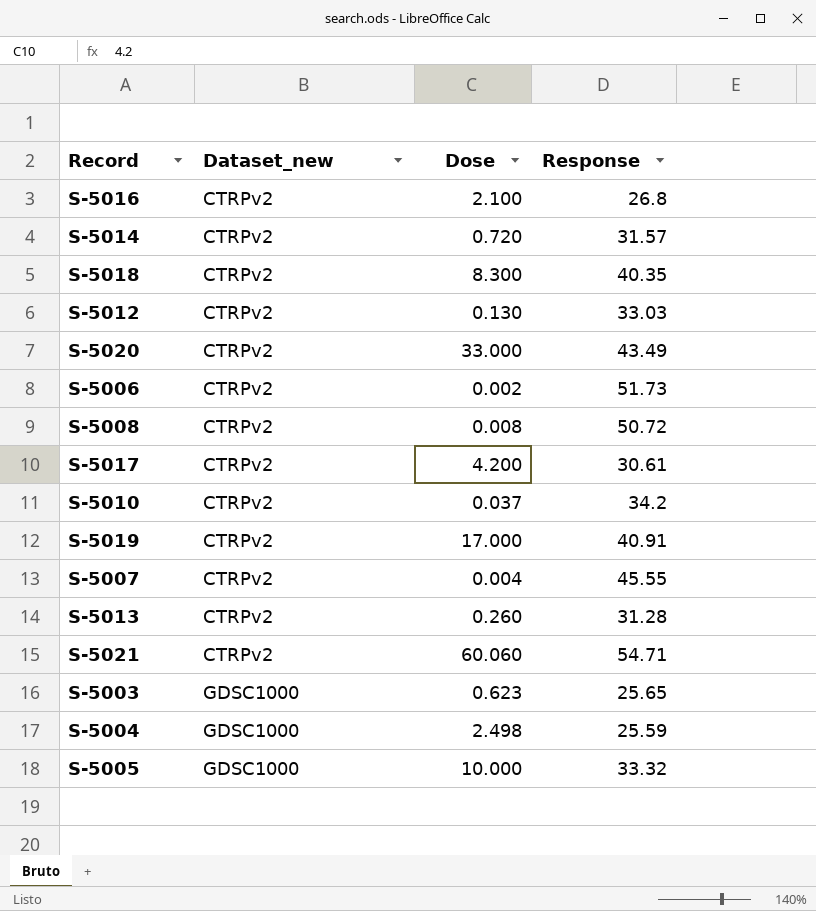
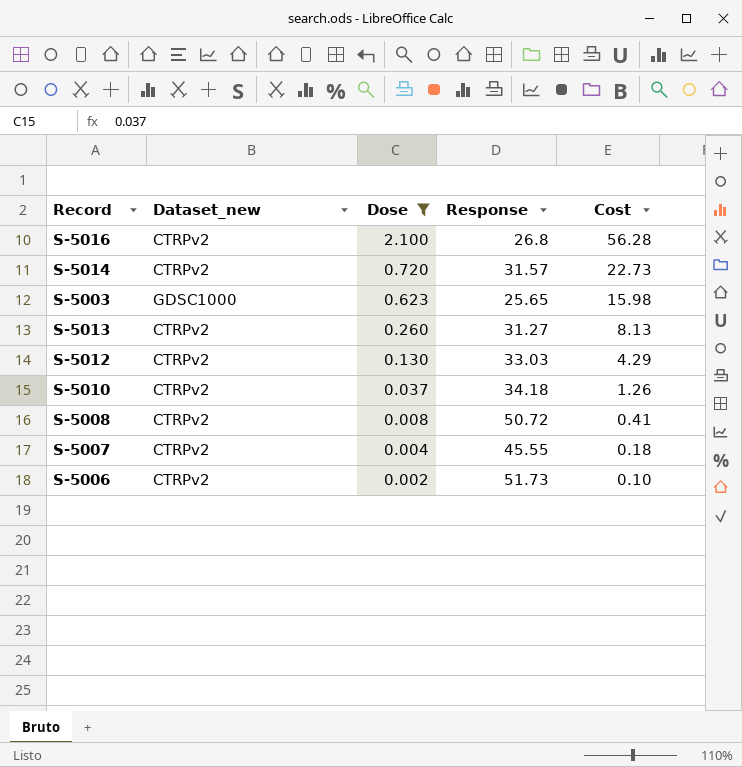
filter: none -> Dose <= 2.100
row order: Dataset_new ascending -> Dose descending
column Cost | formula: none -> [Dose] * [Response]
S-5013 | Response: 31.28 -> 31.27
S-5010 | Response: 34.2 -> 34.18

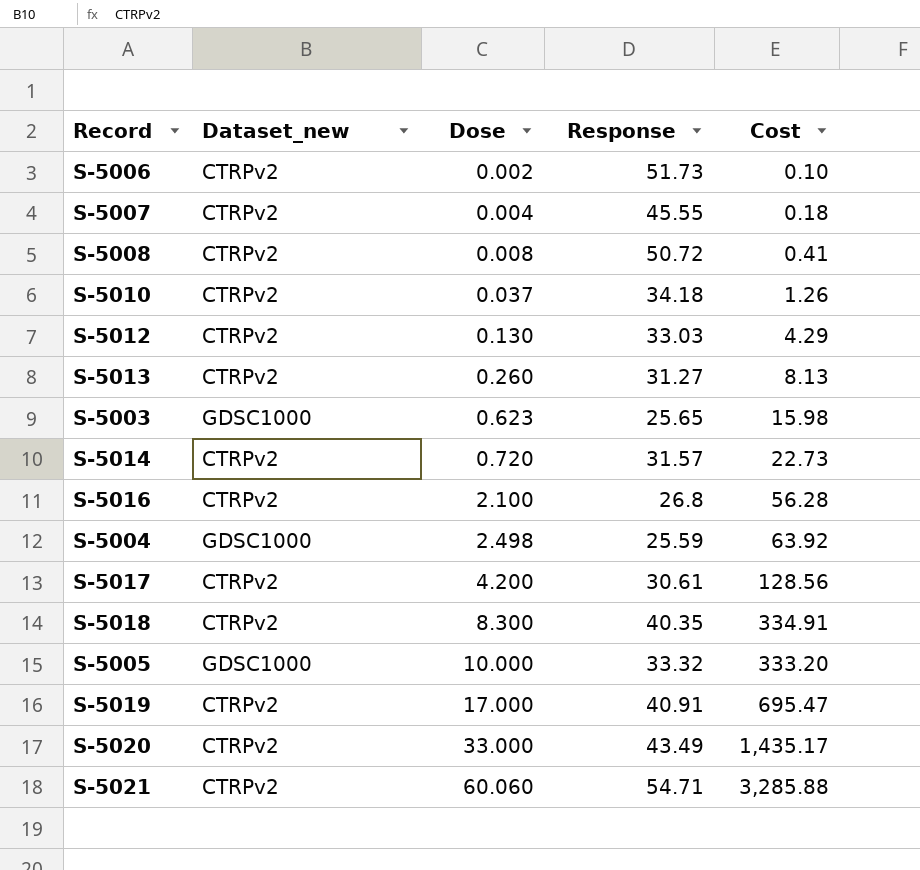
filter: Dose <= 2.100 -> none
row order: Dose descending -> Dose ascending

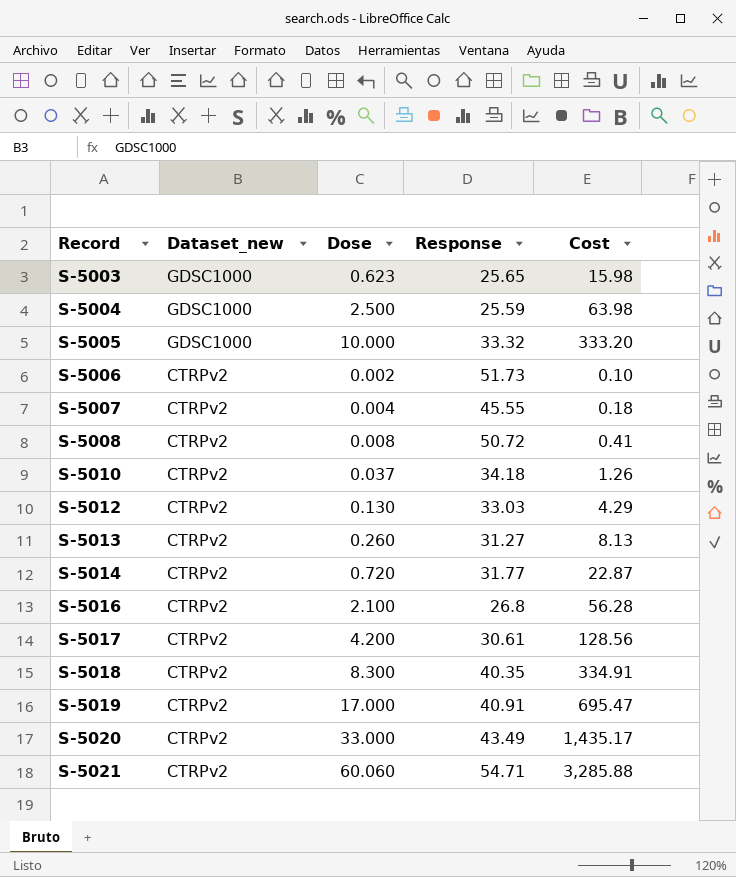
row order: Dose ascending -> Record ascending
S-5004 | Dose: 2.498 -> 2.500
S-5004 | Cost: 63.92 -> 63.98
S-5014 | Response: 31.57 -> 31.77
S-5014 | Cost: 22.73 -> 22.87

